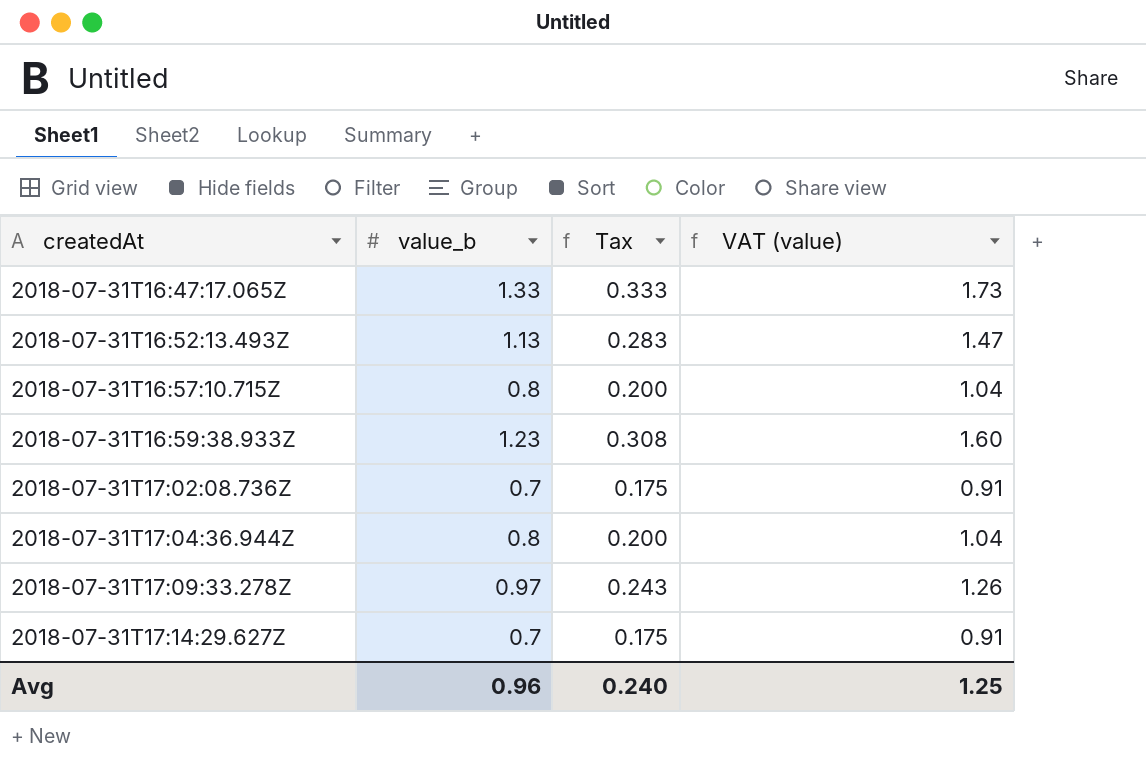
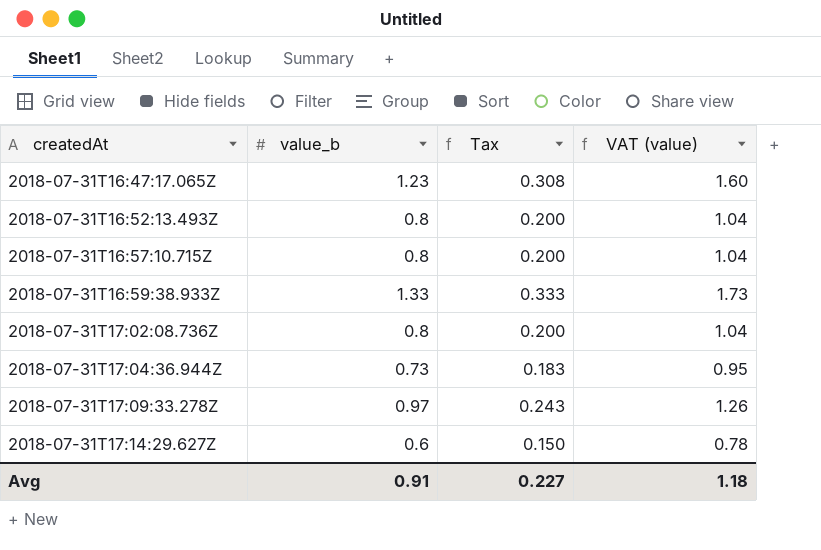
2018-07-31T16:47:17.065Z | value_b: 1.33 -> 1.23
2018-07-31T16:47:17.065Z | Tax: 0.333 -> 0.308
2018-07-31T16:47:17.065Z | VAT (value): 1.73 -> 1.60
2018-07-31T16:52:13.493Z | value_b: 1.13 -> 0.8
2018-07-31T16:52:13.493Z | Tax: 0.283 -> 0.200
2018-07-31T16:52:13.493Z | VAT (value): 1.47 -> 1.04
2018-07-31T16:59:38.933Z | value_b: 1.23 -> 1.33
2018-07-31T16:59:38.933Z | Tax: 0.308 -> 0.333
2018-07-31T16:59:38.933Z | VAT (value): 1.60 -> 1.73
2018-07-31T17:02:08.736Z | value_b: 0.7 -> 0.8
2018-07-31T17:02:08.736Z | Tax: 0.175 -> 0.200
2018-07-31T17:02:08.736Z | VAT (value): 0.91 -> 1.04
2018-07-31T17:04:36.944Z | value_b: 0.8 -> 0.73
2018-07-31T17:04:36.944Z | Tax: 0.200 -> 0.183
2018-07-31T17:04:36.944Z | VAT (value): 1.04 -> 0.95
2018-07-31T17:14:29.627Z | value_b: 0.7 -> 0.6
2018-07-31T17:14:29.627Z | Tax: 0.175 -> 0.150
2018-07-31T17:14:29.627Z | VAT (value): 0.91 -> 0.78
Avg | value_b: 0.96 -> 0.91
Avg | Tax: 0.240 -> 0.227
Avg | VAT (value): 1.25 -> 1.18

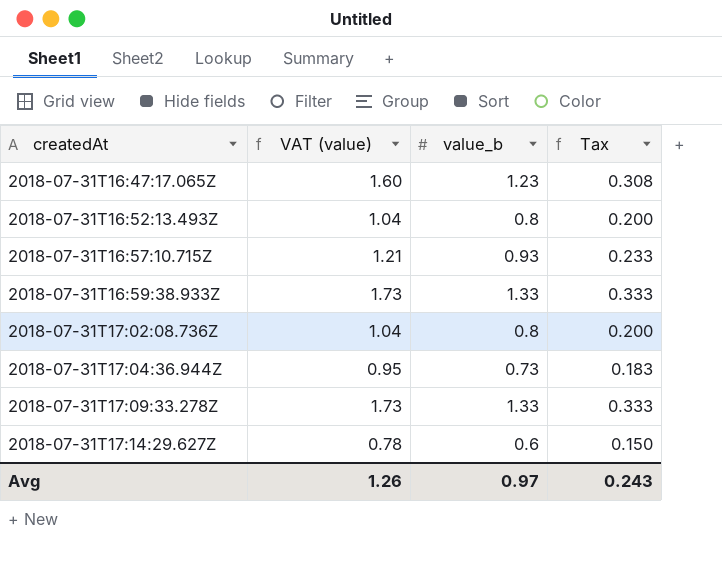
column VAT (value) | position: 4 -> 2
2018-07-31T16:57:10.715Z | VAT (value): 1.04 -> 1.21
2018-07-31T16:57:10.715Z | value_b: 0.8 -> 0.93
2018-07-31T16:57:10.715Z | Tax: 0.200 -> 0.233
2018-07-31T17:09:33.278Z | VAT (value): 1.26 -> 1.73
2018-07-31T17:09:33.278Z | value_b: 0.97 -> 1.33
2018-07-31T17:09:33.278Z | Tax: 0.243 -> 0.333
Avg | VAT (value): 1.18 -> 1.26
Avg | value_b: 0.91 -> 0.97
Avg | Tax: 0.227 -> 0.243

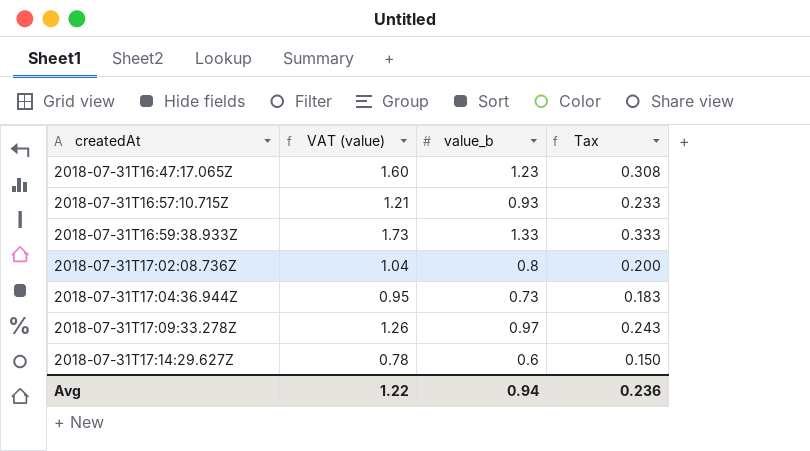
row 2018-07-31T16:52:13.493Z: 1.04 | 0.8 | 0.200 -> none
2018-07-31T17:09:33.278Z | VAT (value): 1.73 -> 1.26
2018-07-31T17:09:33.278Z | value_b: 1.33 -> 0.97
2018-07-31T17:09:33.278Z | Tax: 0.333 -> 0.243
Avg | VAT (value): 1.26 -> 1.22
Avg | value_b: 0.97 -> 0.94
Avg | Tax: 0.243 -> 0.236

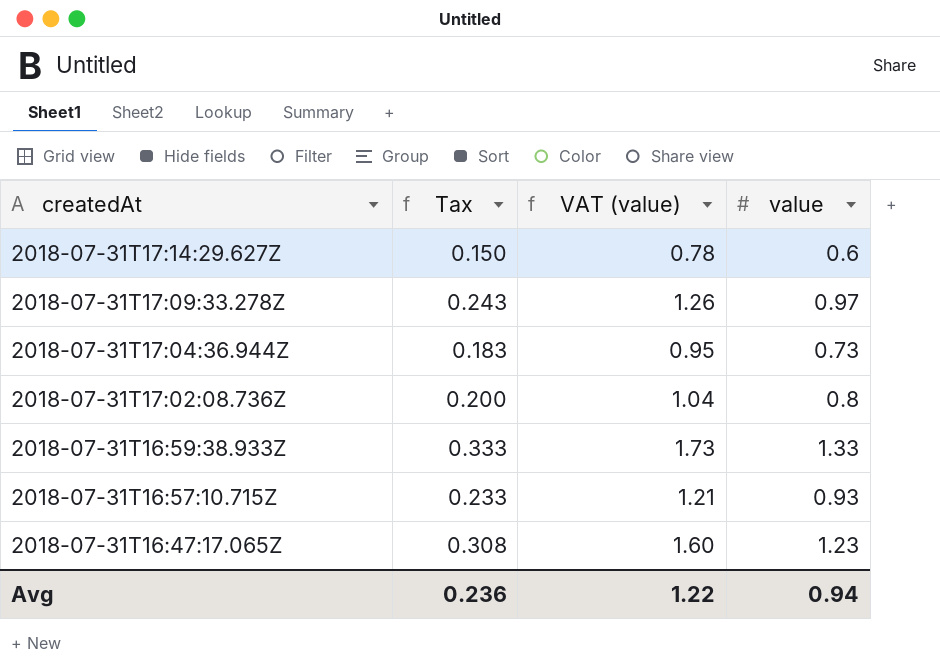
row order: createdAt ascending -> createdAt descending
column Tax | position: 4 -> 2
column name: value_b -> value

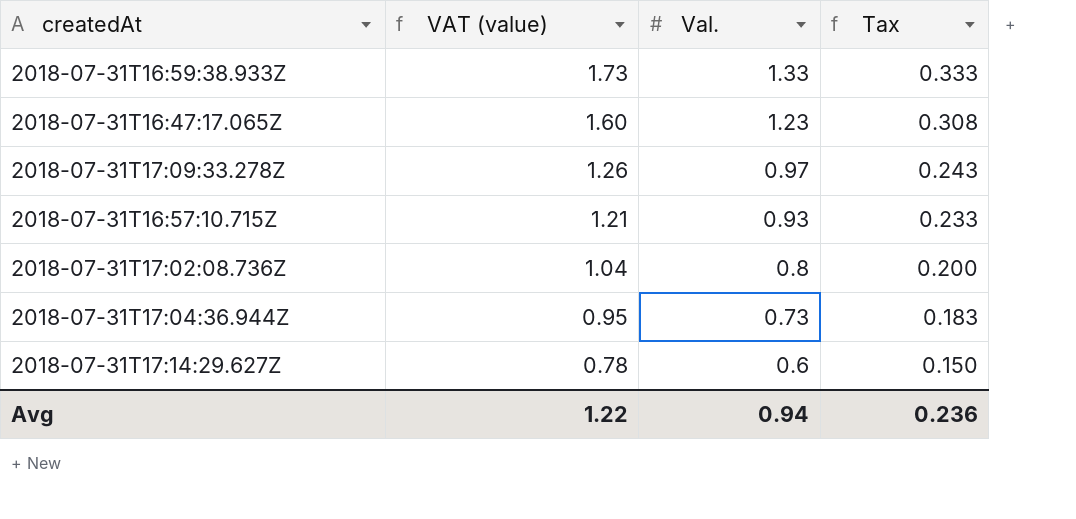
row order: createdAt descending -> VAT (value) descending
column name: value -> Val.
column Tax | position: 2 -> 4

